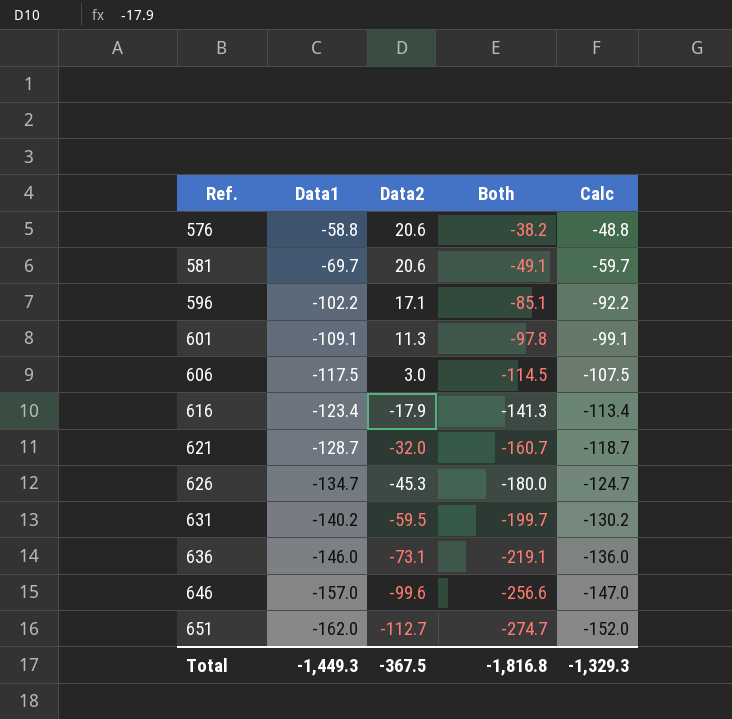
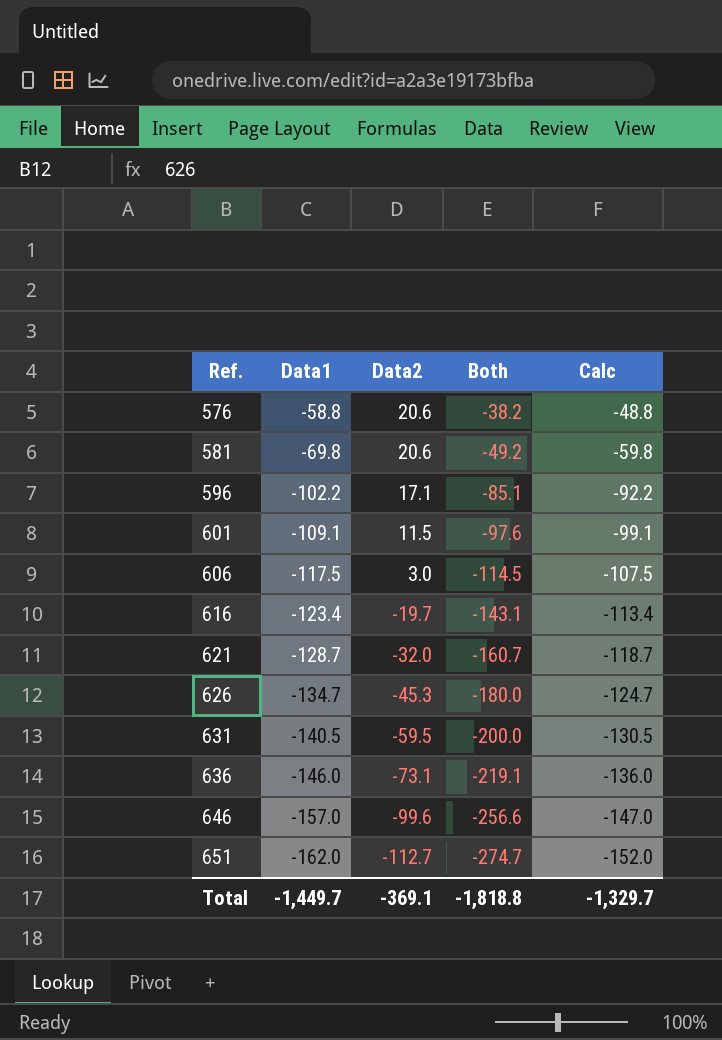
581 | Data1: -69.7 -> -69.8
581 | Both: -49.1 -> -49.2
581 | Calc: -59.7 -> -59.8
601 | Data2: 11.3 -> 11.5
601 | Both: -97.8 -> -97.6
616 | Data2: -17.9 -> -19.7
616 | Both: -141.3 -> -143.1
631 | Data1: -140.2 -> -140.5
631 | Both: -199.7 -> -200.0
631 | Calc: -130.2 -> -130.5
Total | Data1: -1,449.3 -> -1,449.7
Total | Data2: -367.5 -> -369.1
Total | Both: -1,816.8 -> -1,818.8
Total | Calc: -1,329.3 -> -1,329.7

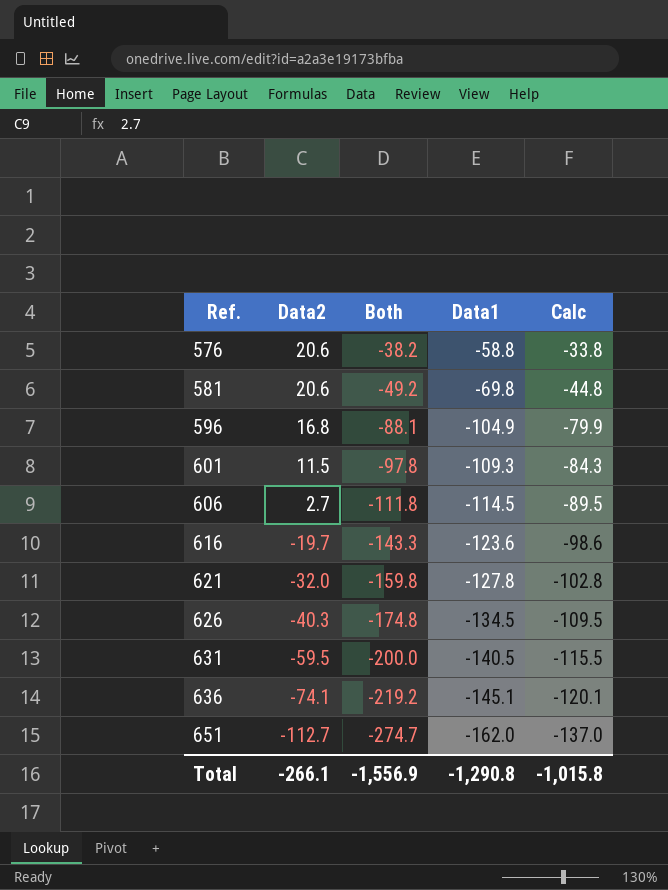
column Data1 | position: 2 -> 4
column Calc | formula: [Data1] + 10 -> [Data1] + 25
row 646: -157.0 | -99.6 | -256.6 | -147.0 -> none
596 | Data2: 17.1 -> 16.8
596 | Both: -85.1 -> -88.1
596 | Data1: -102.2 -> -104.9
601 | Both: -97.6 -> -97.8
601 | Data1: -109.1 -> -109.3
606 | Data2: 3.0 -> 2.7
606 | Both: -114.5 -> -111.8
606 | Data1: -117.5 -> -114.5
616 | Both: -143.1 -> -143.3
616 | Data1: -123.4 -> -123.6
621 | Both: -160.7 -> -159.8
621 | Data1: -128.7 -> -127.8
626 | Data2: -45.3 -> -40.3
626 | Both: -180.0 -> -174.8
626 | Data1: -134.7 -> -134.5
636 | Data2: -73.1 -> -74.1
636 | Both: -219.1 -> -219.2
636 | Data1: -146.0 -> -145.1
Total | Data2: -369.1 -> -266.1
Total | Both: -1,818.8 -> -1,556.9
Total | Data1: -1,449.7 -> -1,290.8
Total | Calc: -1,329.7 -> -1,015.8

